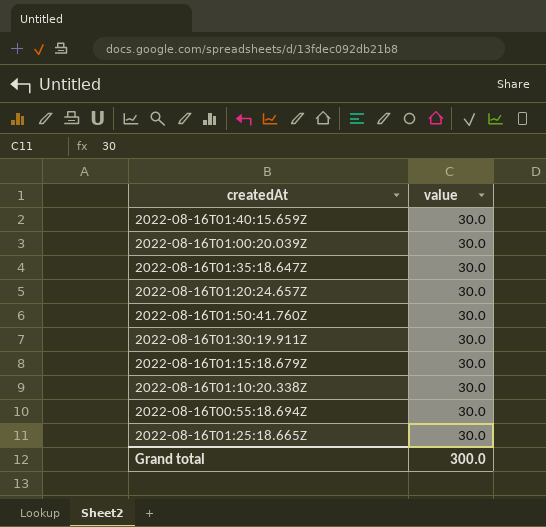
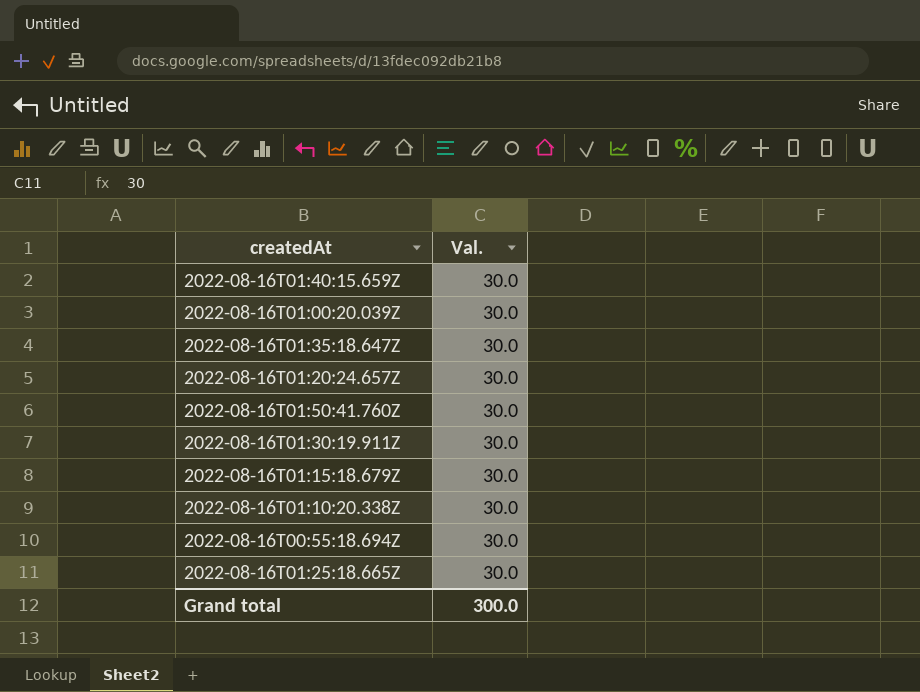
column name: value -> Val.

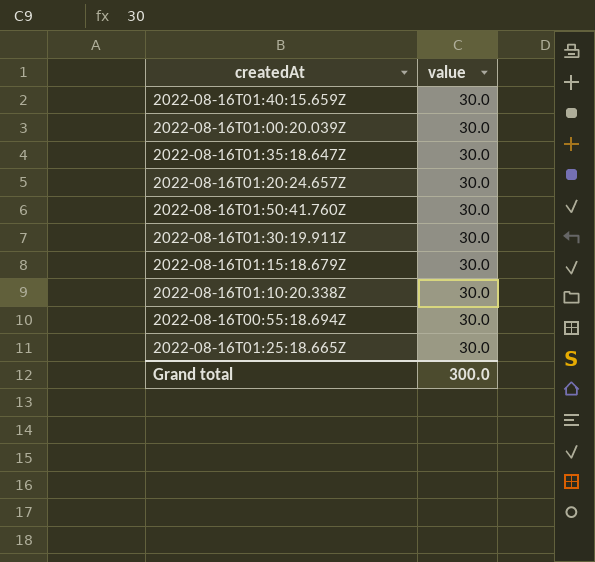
column name: Val. -> value

